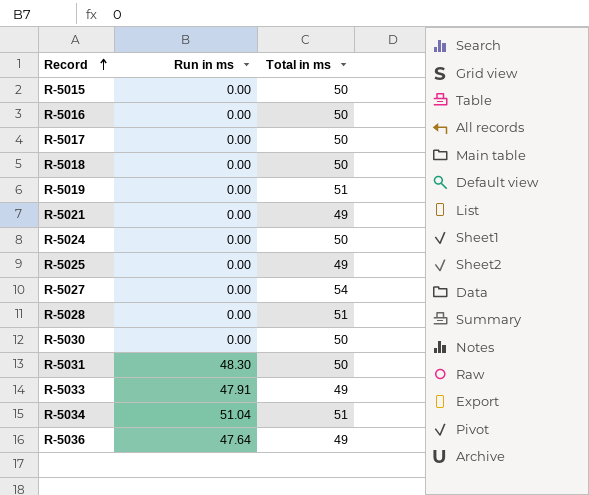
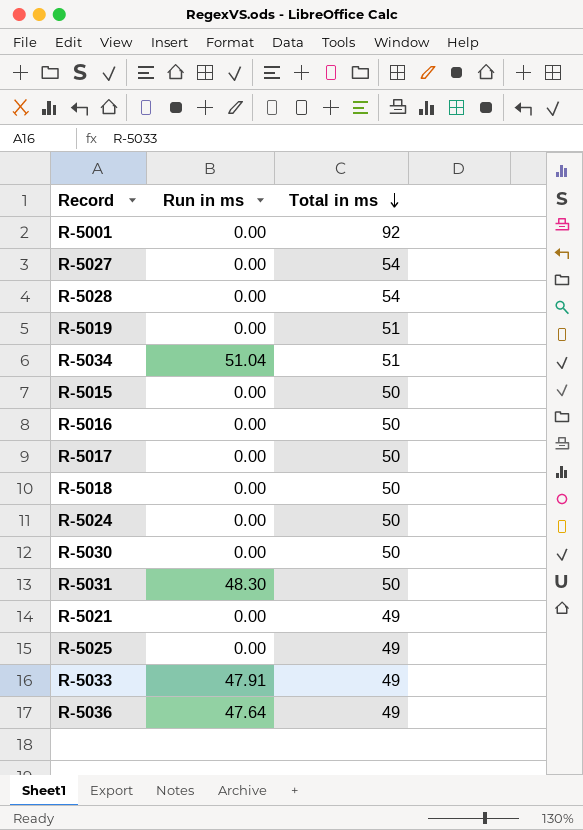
row order: Record ascending -> Total in ms descending
row R-5001: none -> 0.00 | 92
R-5028 | Total in ms: 51 -> 54

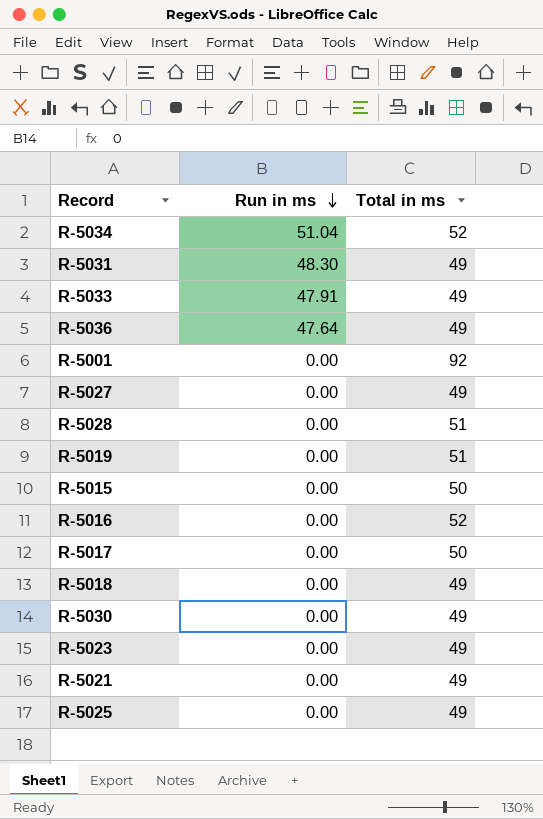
row order: Total in ms descending -> Run in ms descending
row R-5024: 0.00 | 50 -> none
R-5034 | Total in ms: 51 -> 52
R-5031 | Total in ms: 50 -> 49
R-5027 | Total in ms: 54 -> 49
R-5028 | Total in ms: 54 -> 51
R-5016 | Total in ms: 50 -> 52
R-5018 | Total in ms: 50 -> 49
R-5030 | Total in ms: 50 -> 49
row R-5023: none -> 0.00 | 49

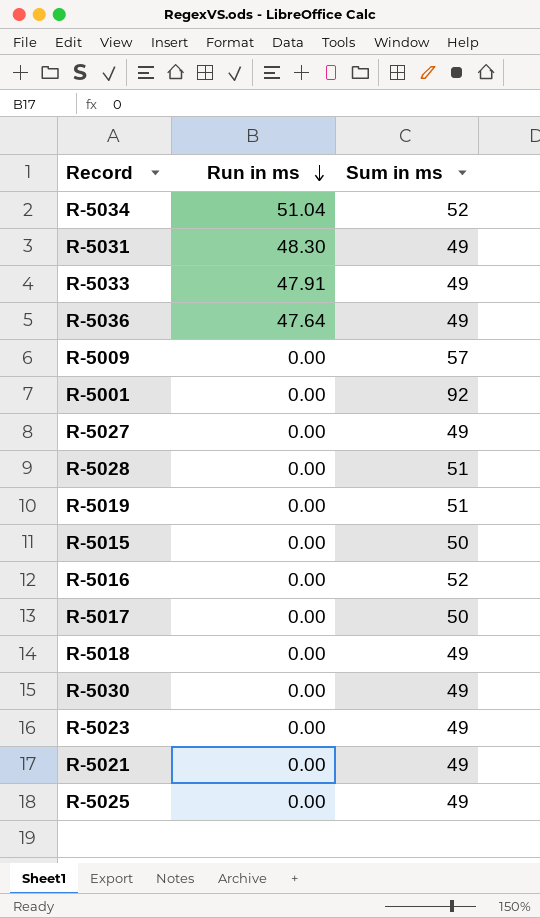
column name: Total in ms -> Sum in ms
row R-5009: none -> 0.00 | 57

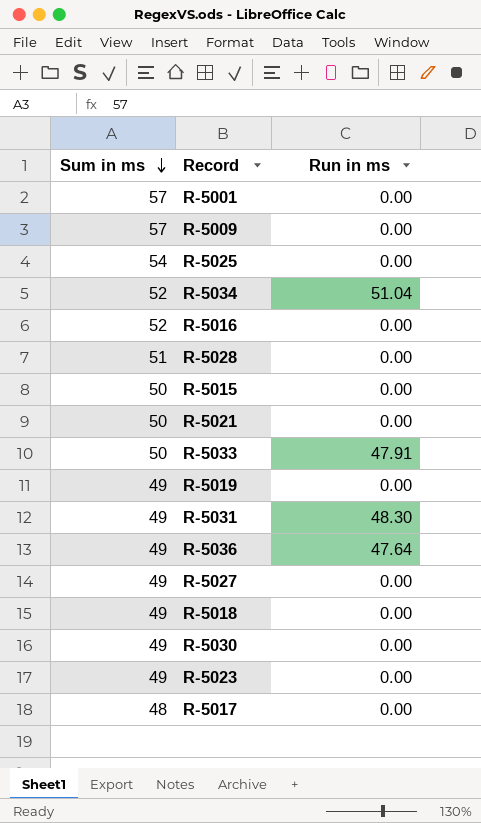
row order: Run in ms descending -> Sum in ms descending
column Sum in ms | position: 3 -> 1
R-5001 | Sum in ms: 92 -> 57
R-5025 | Sum in ms: 49 -> 54
R-5021 | Sum in ms: 49 -> 50
R-5033 | Sum in ms: 49 -> 50
R-5019 | Sum in ms: 51 -> 49
R-5017 | Sum in ms: 50 -> 48

